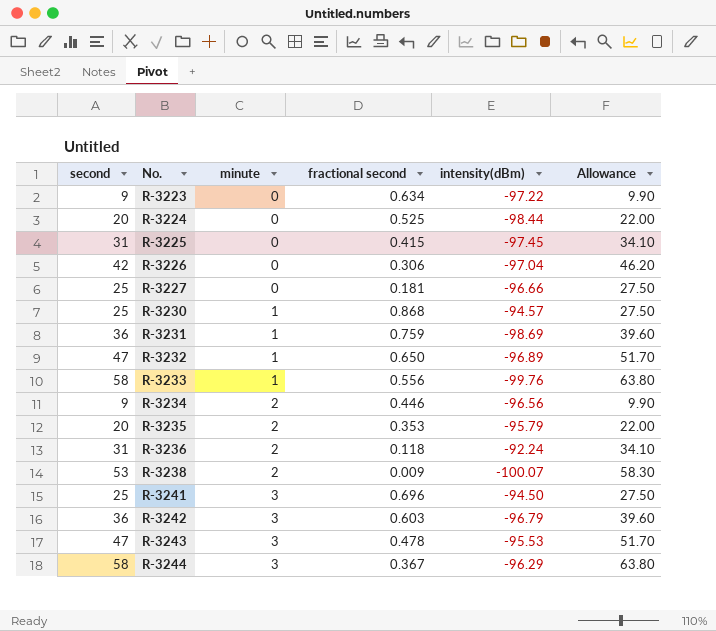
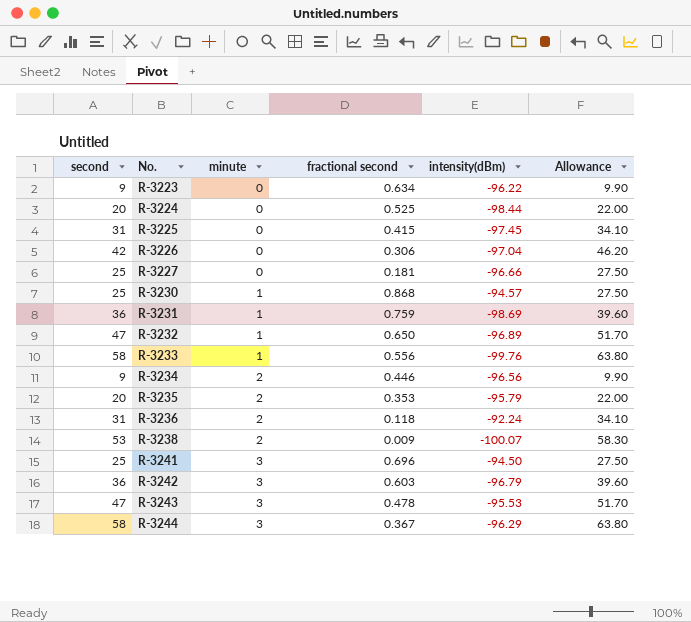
R-3223 | intensity(dBm): -97.22 -> -96.22

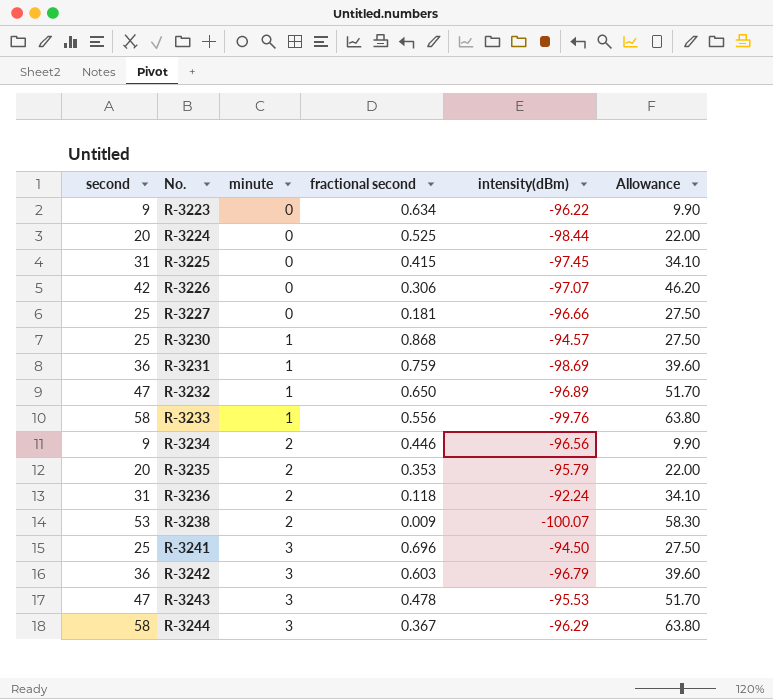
R-3226 | intensity(dBm): -97.04 -> -97.07

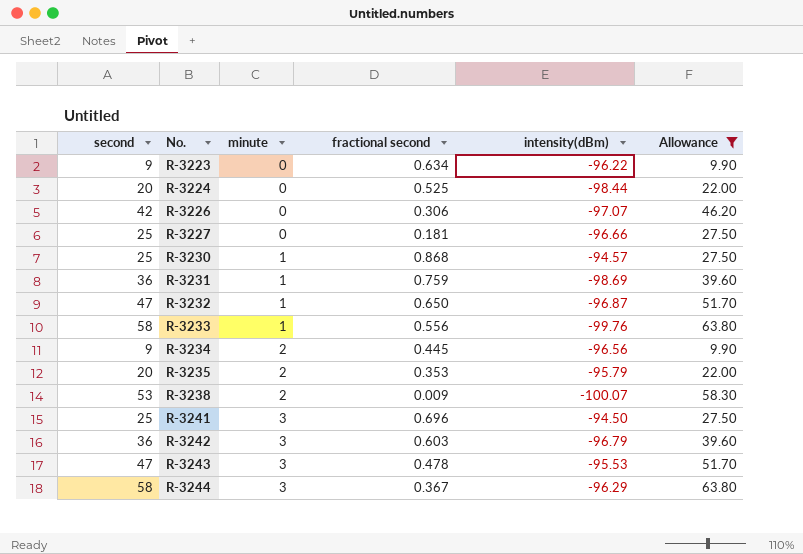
filter: none -> Allowance != 34.10
R-3232 | intensity(dBm): -96.89 -> -96.87
R-3234 | fractional second: 0.446 -> 0.445

